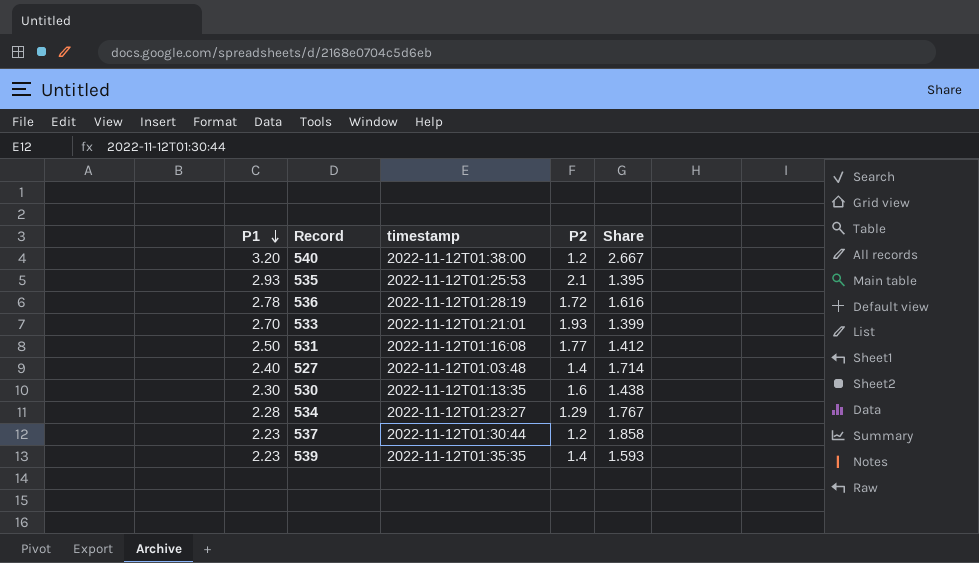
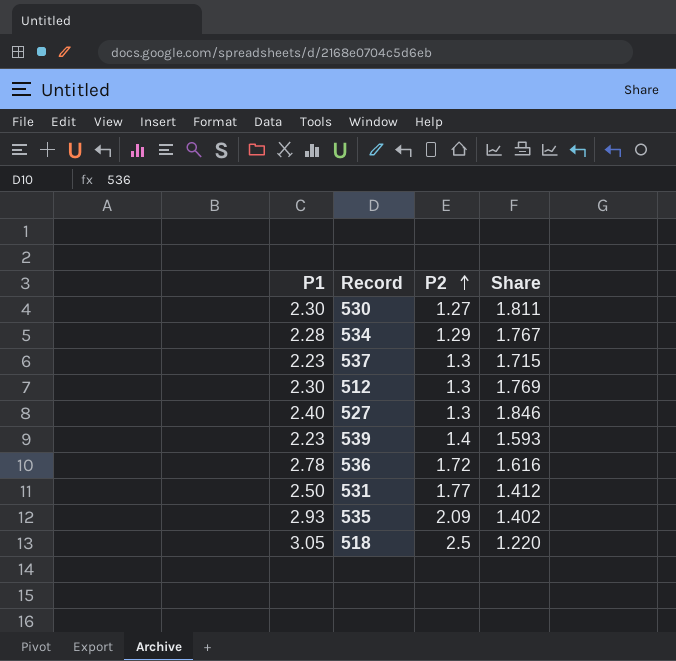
row order: P1 descending -> P2 ascending
column timestamp | position: 3 -> none
row 540: 3.20 | 2022-11-12T01:38:00 | 1.2 | 2.667 -> none
row 533: 2.70 | 2022-11-12T01:21:01 | 1.93 | 1.399 -> none
530 | P2: 1.6 -> 1.27
530 | Share: 1.438 -> 1.811
537 | P2: 1.2 -> 1.3
537 | Share: 1.858 -> 1.715
row 512: none -> 2.30 | 1.3 | 1.769
527 | P2: 1.4 -> 1.3
527 | Share: 1.714 -> 1.846
535 | P2: 2.1 -> 2.09
535 | Share: 1.395 -> 1.402
row 518: none -> 3.05 | 2.5 | 1.220

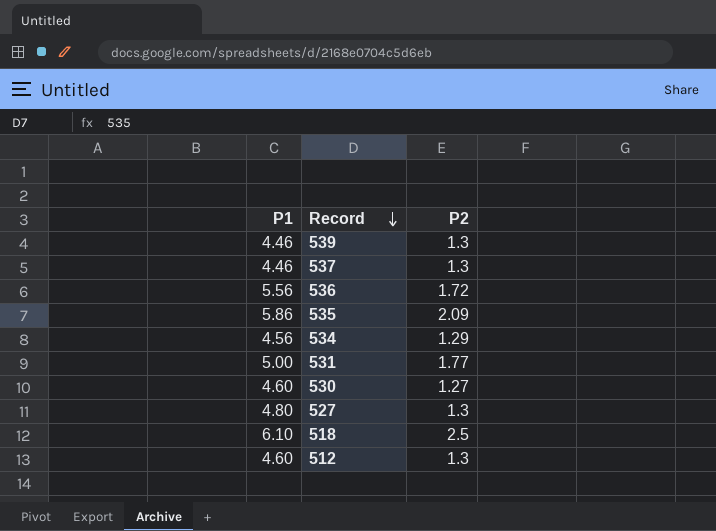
row order: P2 ascending -> Record descending
column Share | formula: [P1] / [P2] -> none
539 | P1: 2.23 -> 4.46
539 | P2: 1.4 -> 1.3
537 | P1: 2.23 -> 4.46
536 | P1: 2.78 -> 5.56
535 | P1: 2.93 -> 5.86
534 | P1: 2.28 -> 4.56
531 | P1: 2.50 -> 5.00
530 | P1: 2.30 -> 4.60
527 | P1: 2.40 -> 4.80
518 | P1: 3.05 -> 6.10
512 | P1: 2.30 -> 4.60

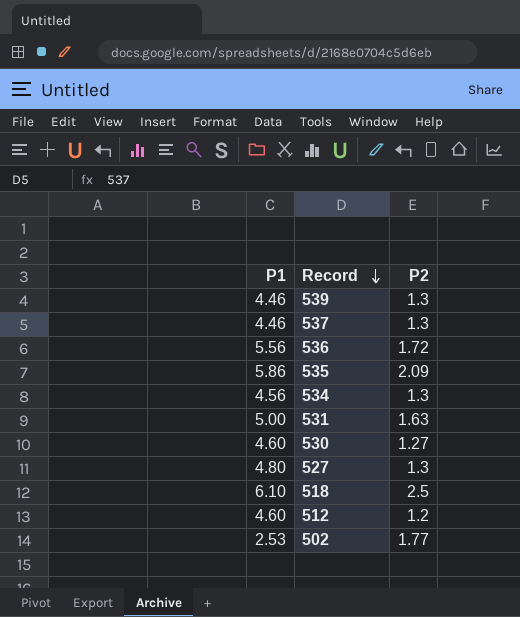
534 | P2: 1.29 -> 1.3
531 | P2: 1.77 -> 1.63
512 | P2: 1.3 -> 1.2
row 502: none -> 2.53 | 1.77

